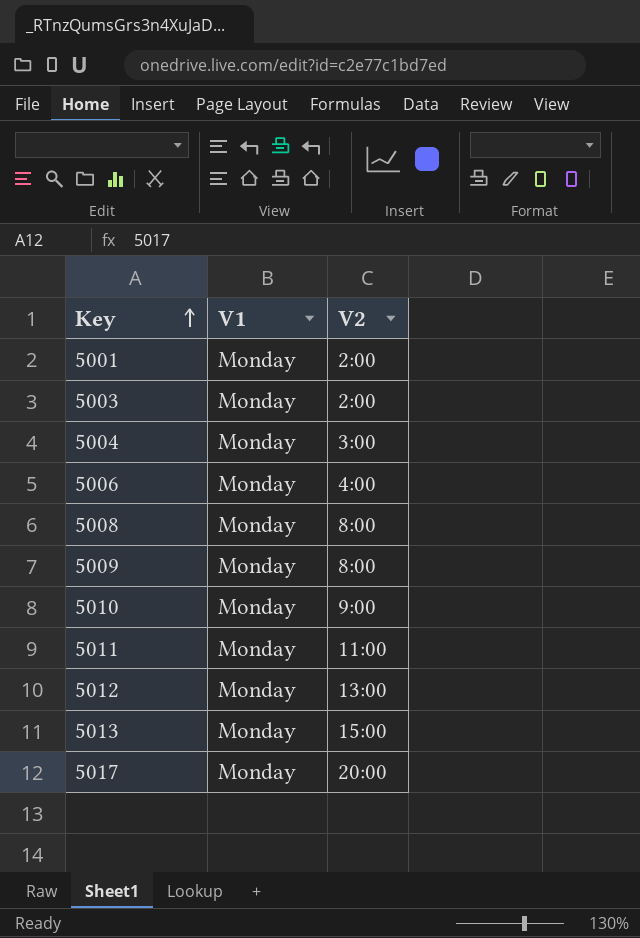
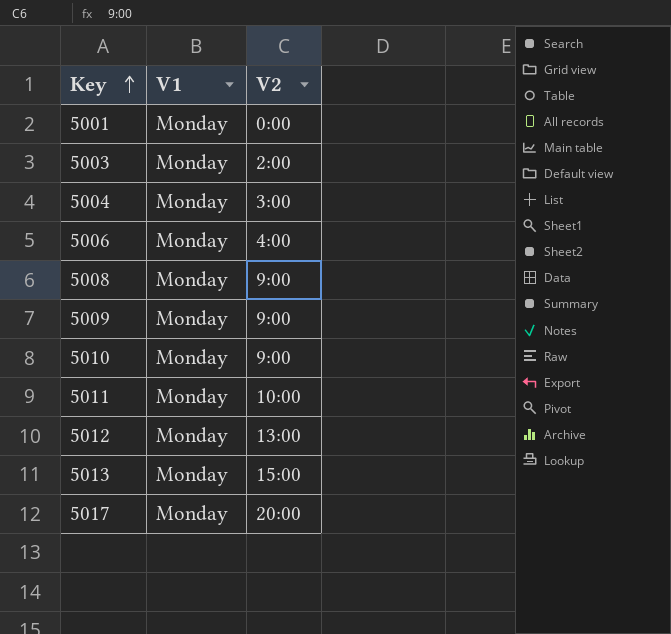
5001 | V2: 2:00 -> 0:00
5008 | V2: 8:00 -> 9:00
5009 | V2: 8:00 -> 9:00
5011 | V2: 11:00 -> 10:00

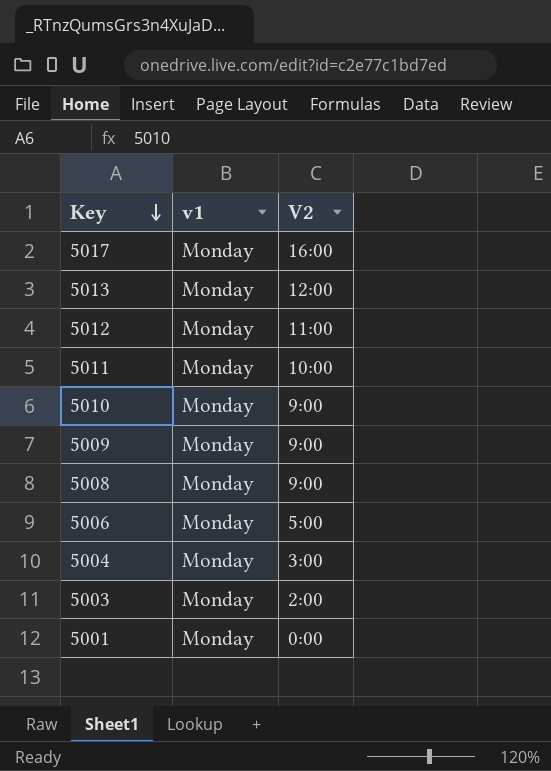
row order: Key ascending -> Key descending
column name: V1 -> v1
5017 | V2: 20:00 -> 16:00
5013 | V2: 15:00 -> 12:00
5012 | V2: 13:00 -> 11:00
5006 | V2: 4:00 -> 5:00

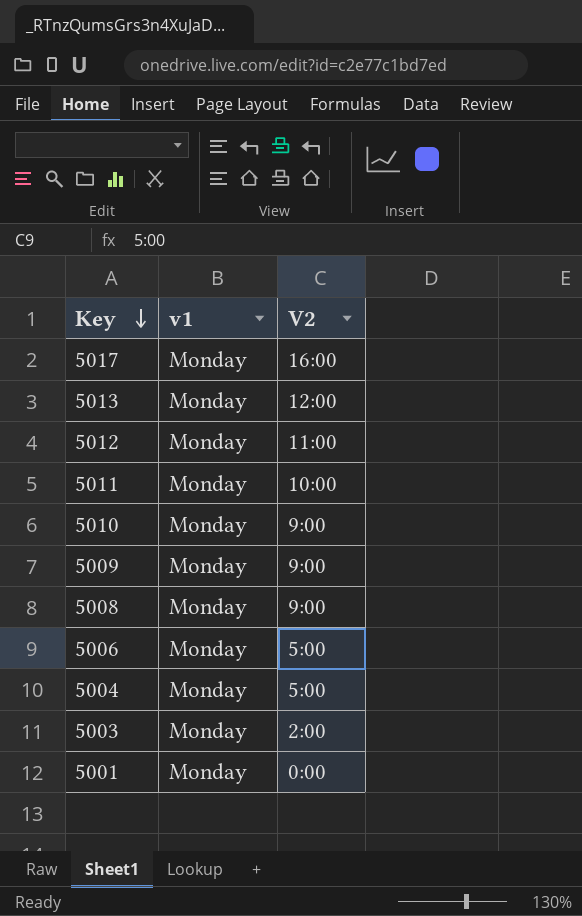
5004 | V2: 3:00 -> 5:00

